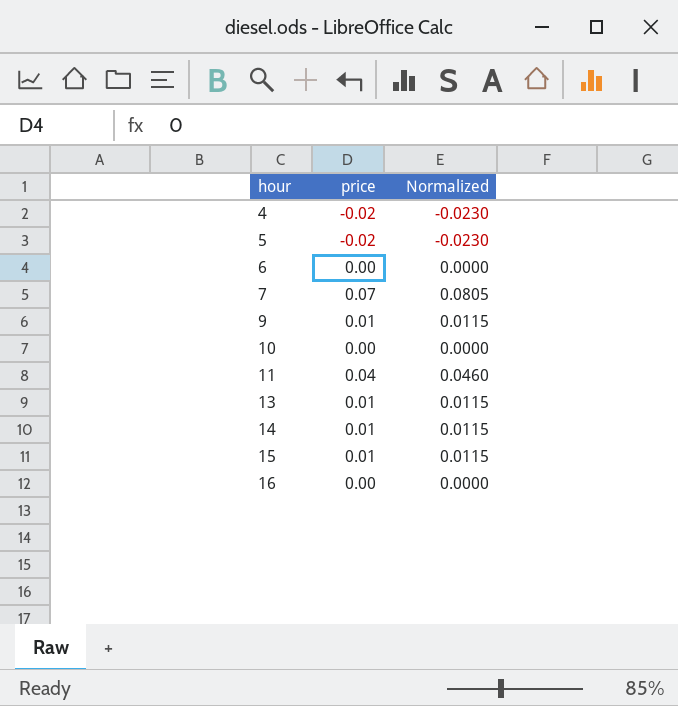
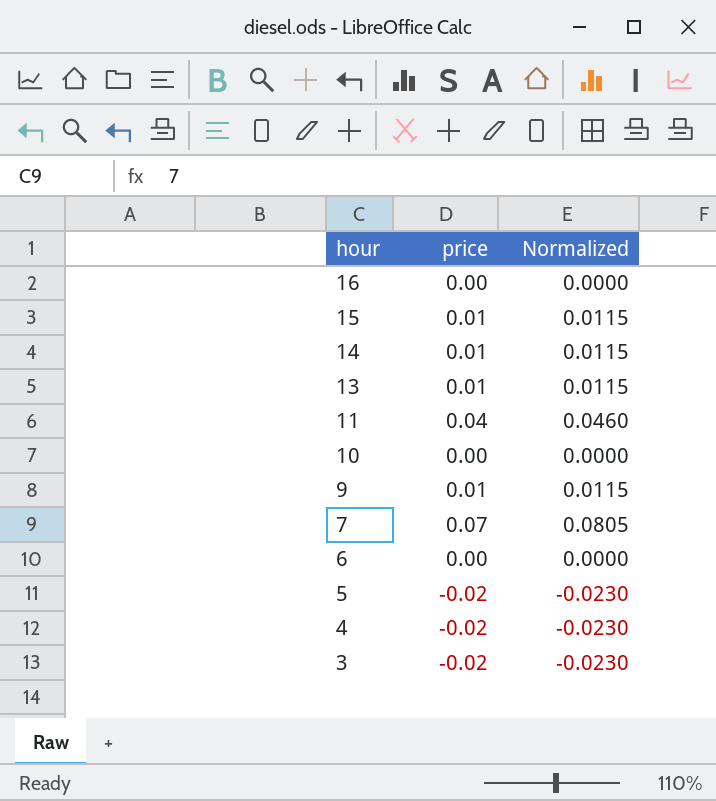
row order: hour ascending -> hour descending
row 3: none -> -0.02 | -0.0230

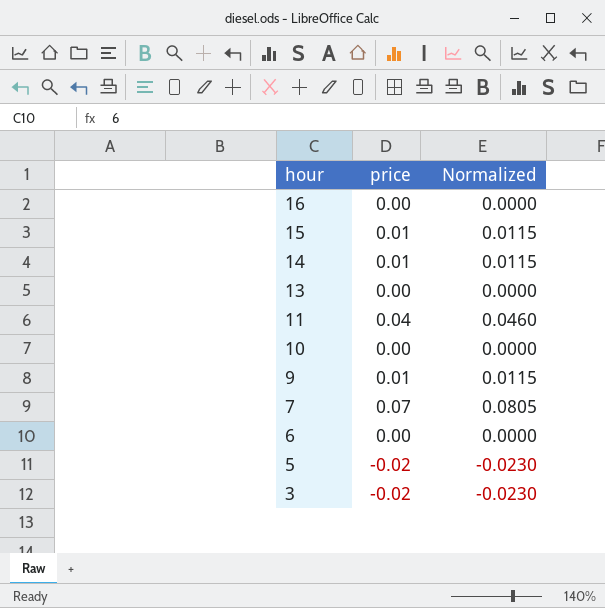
row 4: -0.02 | -0.0230 -> none
13 | price: 0.01 -> 0.00
13 | Normalized: 0.0115 -> 0.0000

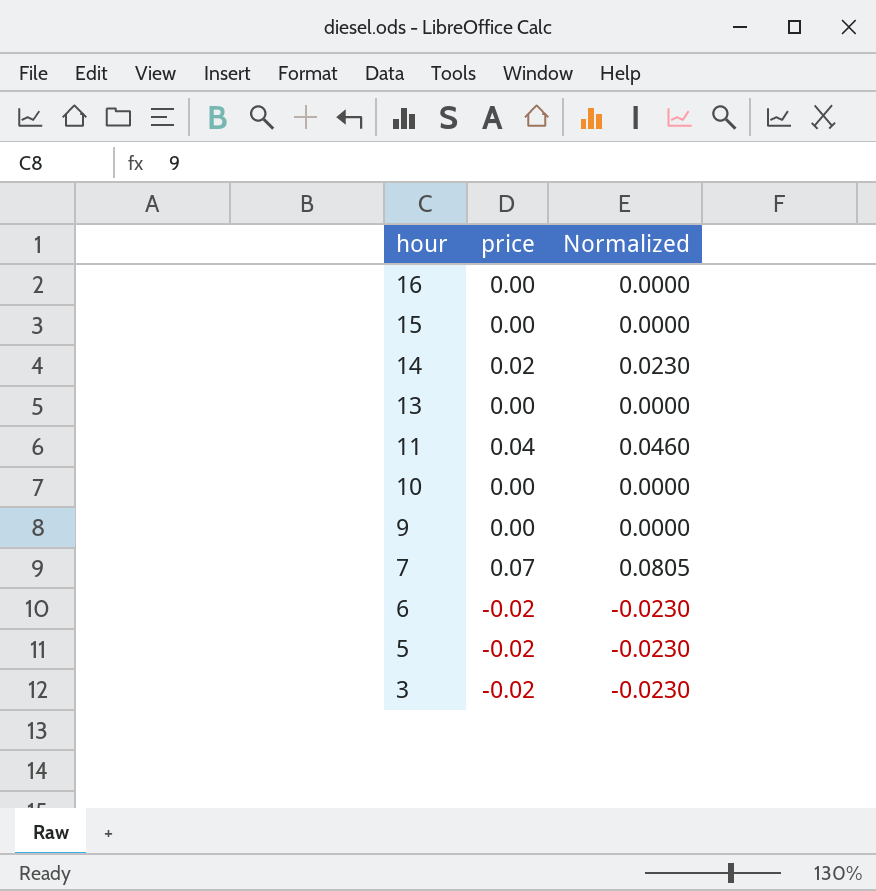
15 | price: 0.01 -> 0.00
15 | Normalized: 0.0115 -> 0.0000
14 | price: 0.01 -> 0.02
14 | Normalized: 0.0115 -> 0.0230
9 | price: 0.01 -> 0.00
9 | Normalized: 0.0115 -> 0.0000
6 | price: 0.00 -> -0.02
6 | Normalized: 0.0000 -> -0.0230

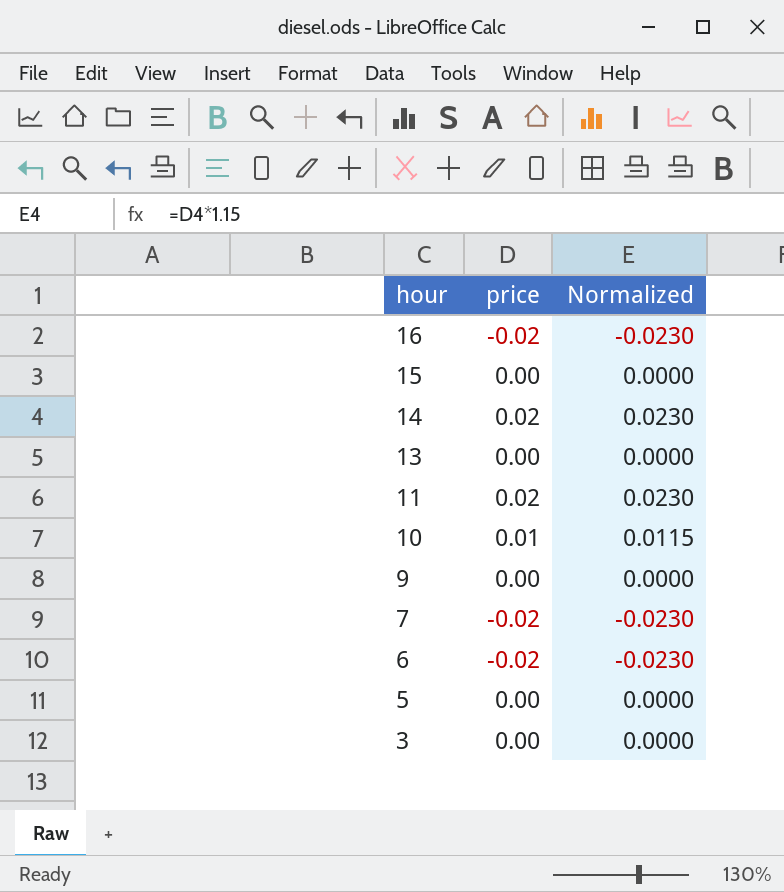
16 | price: 0.00 -> -0.02
16 | Normalized: 0.0000 -> -0.0230
11 | price: 0.04 -> 0.02
11 | Normalized: 0.0460 -> 0.0230
10 | price: 0.00 -> 0.01
10 | Normalized: 0.0000 -> 0.0115
7 | price: 0.07 -> -0.02
7 | Normalized: 0.0805 -> -0.0230
5 | price: -0.02 -> 0.00
5 | Normalized: -0.0230 -> 0.0000
3 | price: -0.02 -> 0.00
3 | Normalized: -0.0230 -> 0.0000

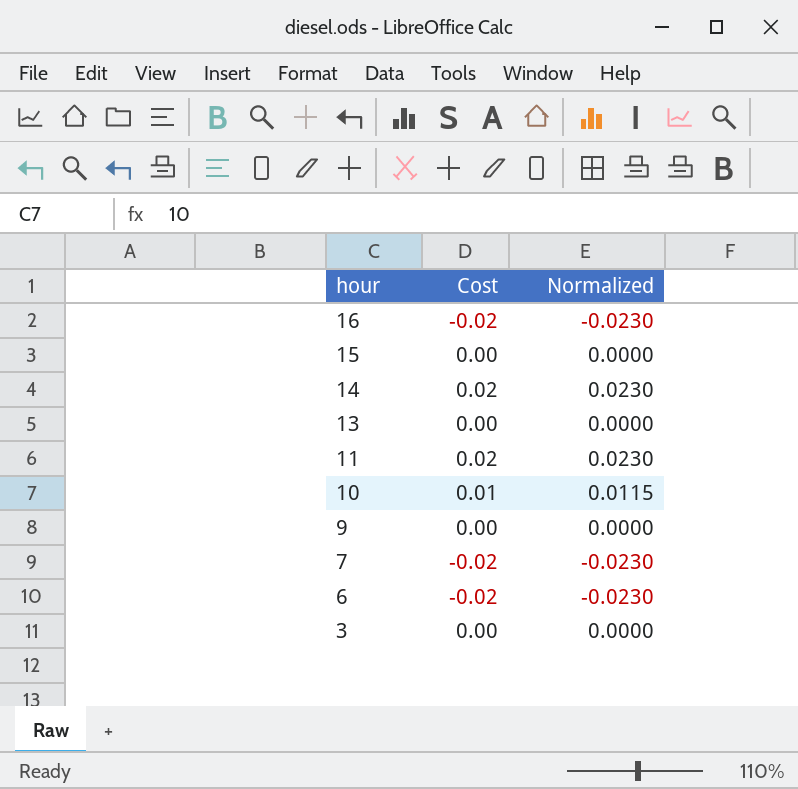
column name: price -> Cost
row 5: 0.00 | 0.0000 -> none

